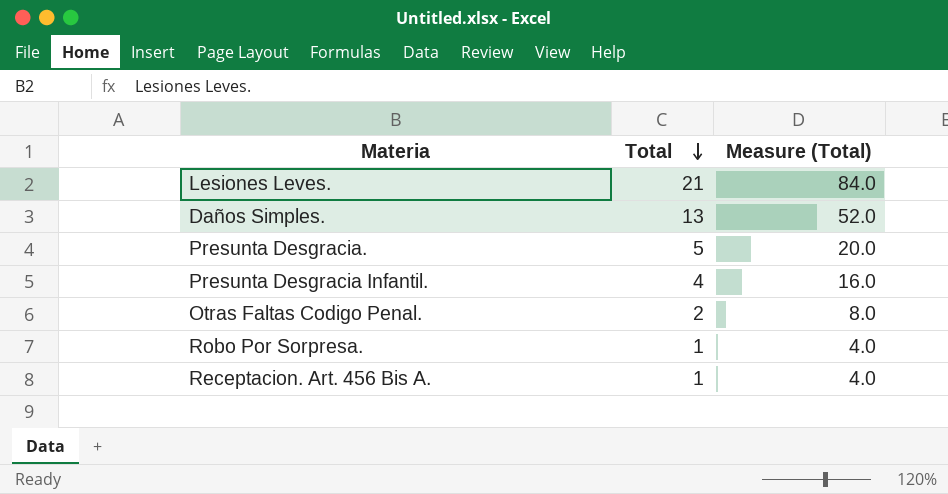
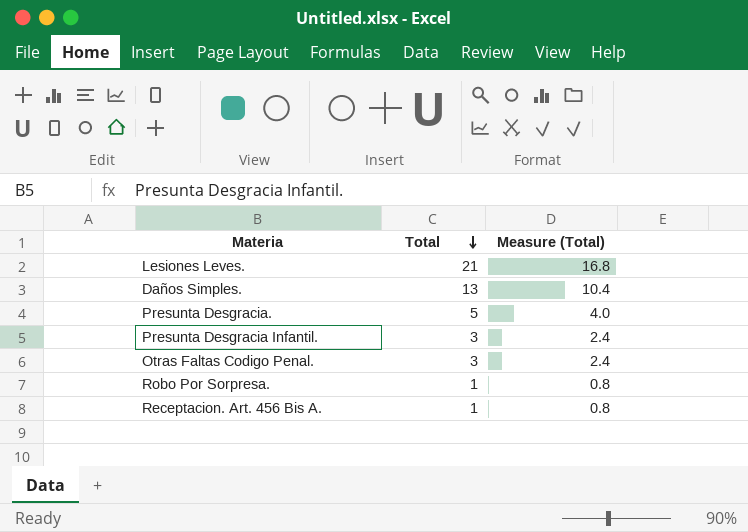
column Measure (Total) | formula: [Total] * 4 -> [Total] * 0.8
Presunta Desgracia Infantil. | Total: 4 -> 3
Otras Faltas Codigo Penal. | Total: 2 -> 3

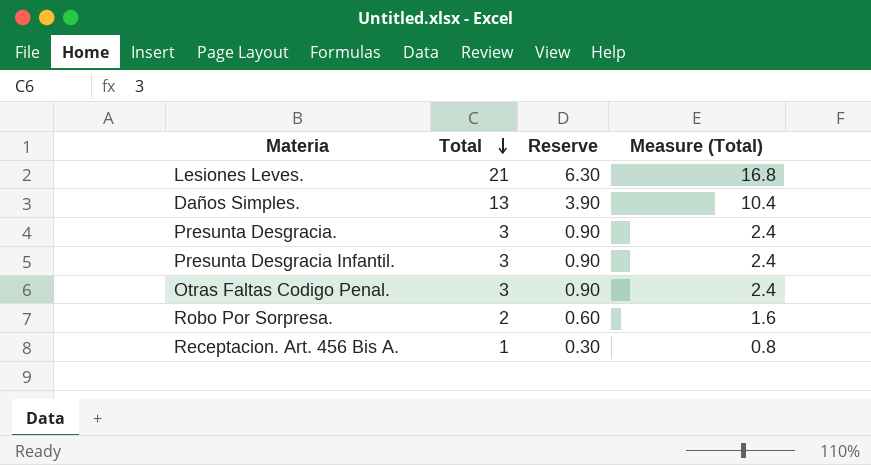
column Reserve | formula: none -> [Total] * 0.3
Presunta Desgracia. | Total: 5 -> 3
Presunta Desgracia. | Measure (Total): 4.0 -> 2.4
Robo Por Sorpresa. | Total: 1 -> 2
Robo Por Sorpresa. | Measure (Total): 0.8 -> 1.6

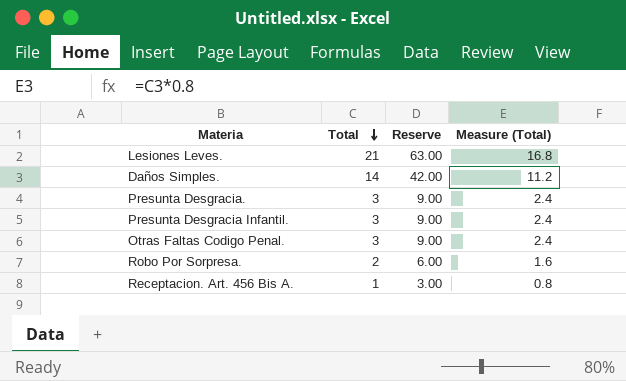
column Reserve | formula: [Total] * 0.3 -> [Total] * 3
Daños Simples. | Total: 13 -> 14
Daños Simples. | Measure (Total): 10.4 -> 11.2

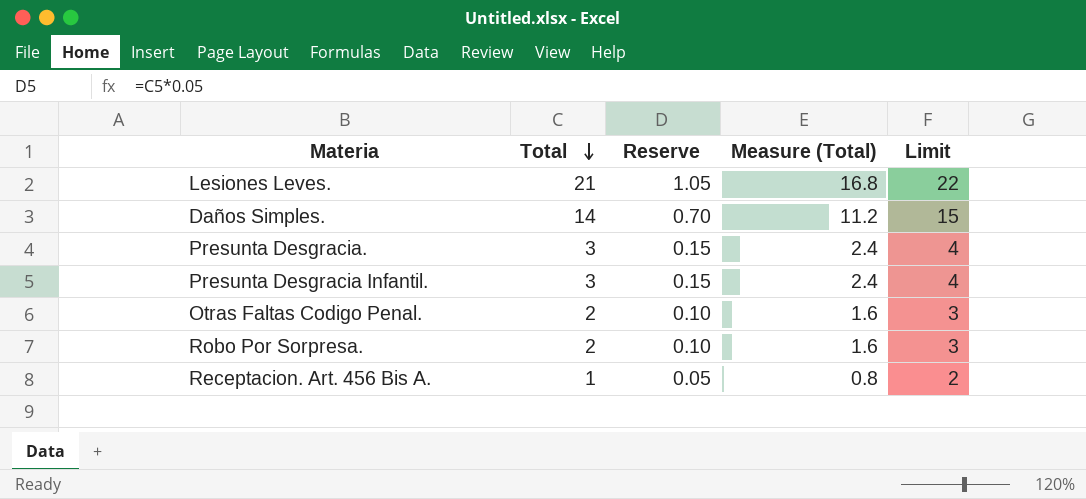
column Reserve | formula: [Total] * 3 -> [Total] * 0.05
column Limit | formula: none -> [Total] + 1
Otras Faltas Codigo Penal. | Total: 3 -> 2
Otras Faltas Codigo Penal. | Measure (Total): 2.4 -> 1.6

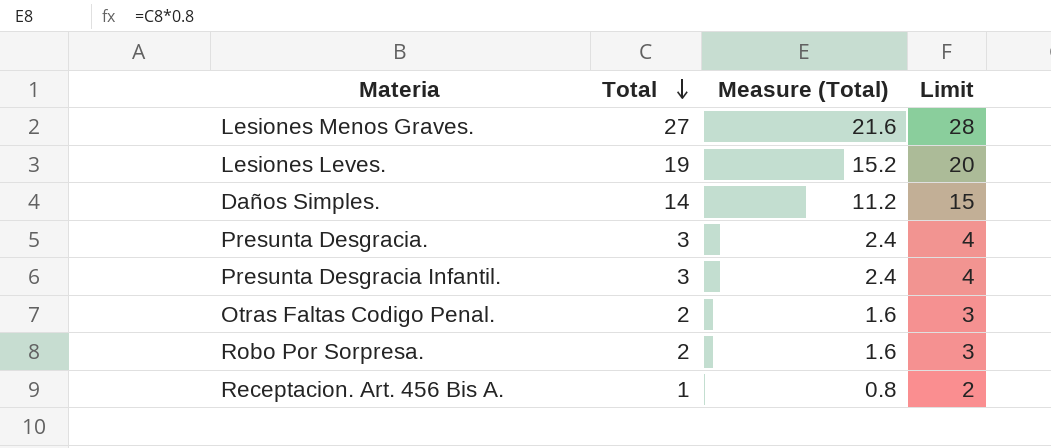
column Reserve | formula: [Total] * 0.05 -> none
row Lesiones Menos Graves.: none -> 27 | 21.6 | 28
Lesiones Leves. | Total: 21 -> 19
Lesiones Leves. | Measure (Total): 16.8 -> 15.2
Lesiones Leves. | Limit: 22 -> 20

